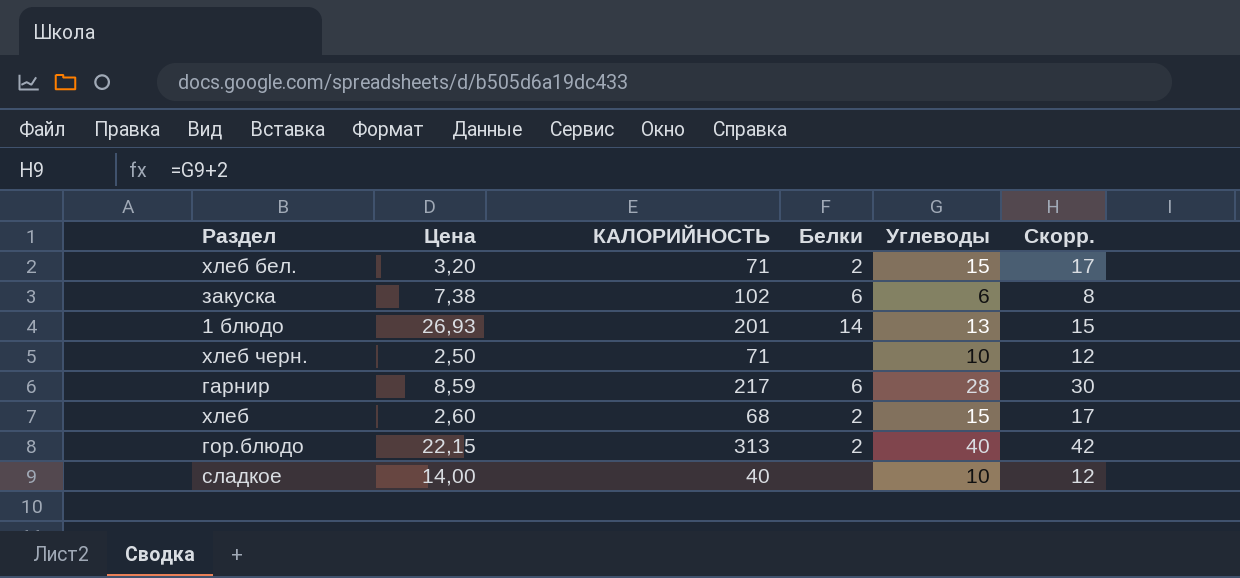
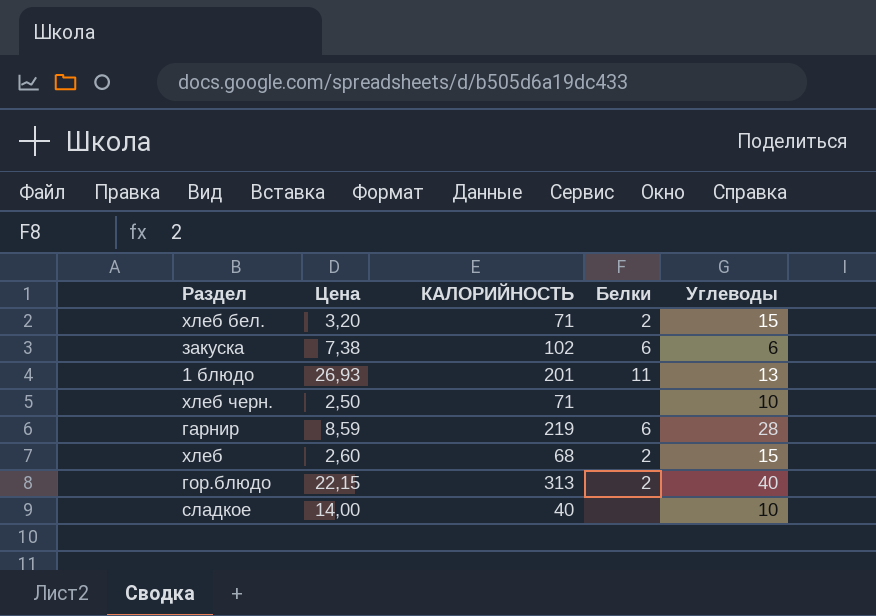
column Скорр. | formula: [Углеводы] + 2 -> none
1 блюдо | Белки: 14 -> 11
гарнир | КАЛОРИЙНОСТЬ: 217 -> 219

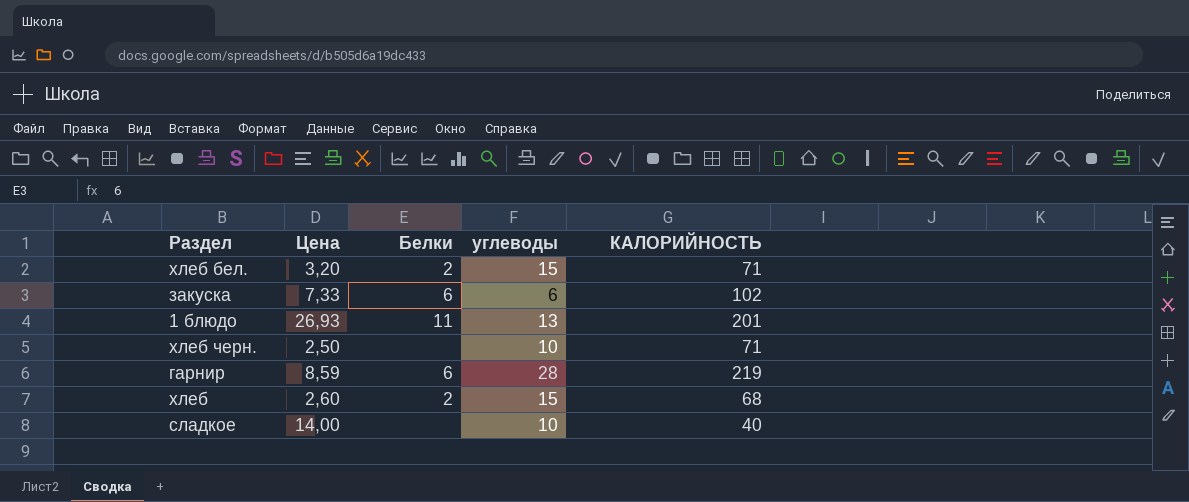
column name: Углеводы -> углеводы
column КАЛОРИЙНОСТЬ | position: 3 -> 5
row гор.блюдо: 22,15 | 313 | 2 | 40 -> none
закуска | Цена: 7,38 -> 7,33

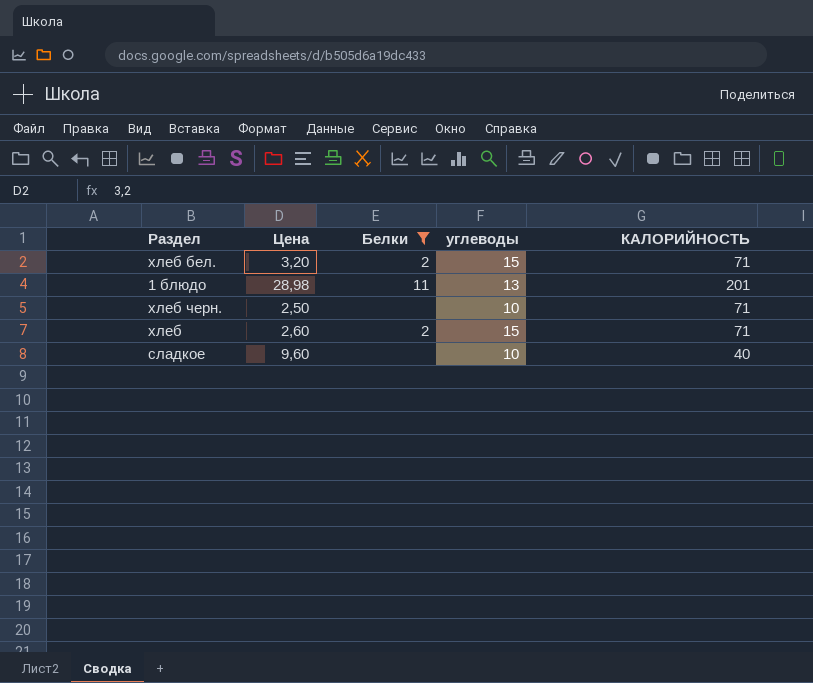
filter: none -> Белки != 6
1 блюдо | Цена: 26,93 -> 28,98
хлеб | КАЛОРИЙНОСТЬ: 68 -> 71
сладкое | Цена: 14,00 -> 9,60

